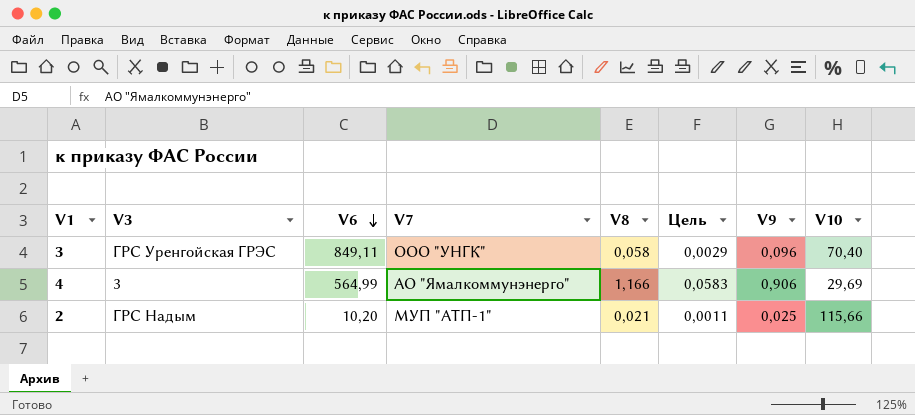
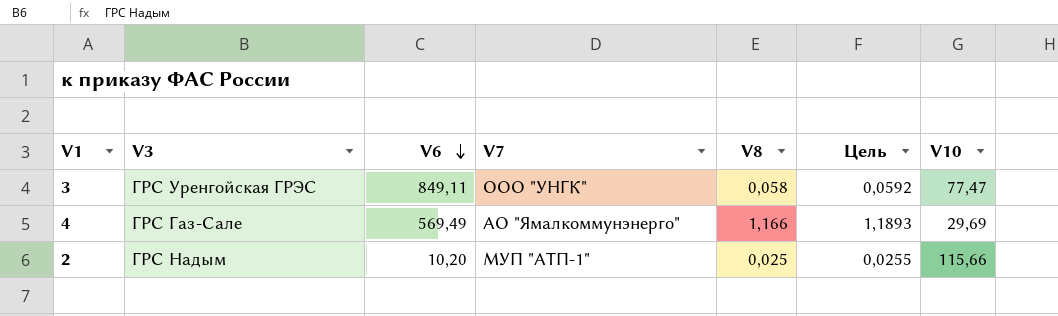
column V9 | position: 7 -> none
column Цель | formula: [V8] * 0,05 -> [V8] * 1,02
3 | V10: 70,40 -> 77,47
4 | V3: 3 -> ГРС Газ-Сале
4 | V6: 564,99 -> 569,49
2 | V8: 0,021 -> 0,025

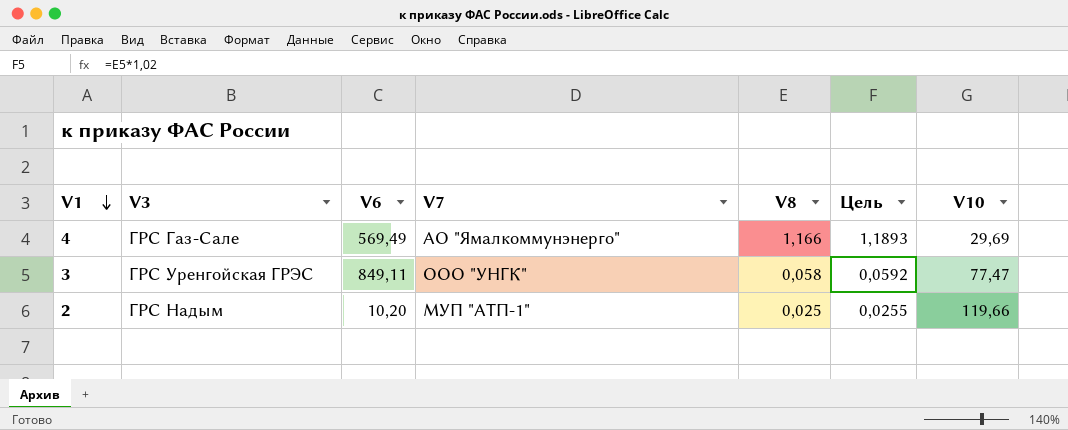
row order: V6 descending -> V1 descending
2 | V10: 115,66 -> 119,66

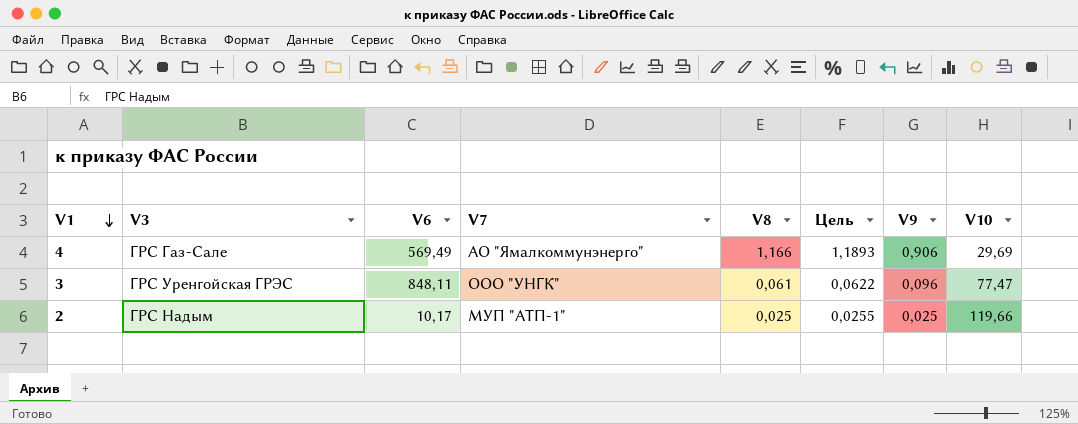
column V9 | position: none -> 7
3 | V6: 849,11 -> 848,11
3 | V8: 0,058 -> 0,061
3 | Цель: 0,0592 -> 0,0622
2 | V6: 10,20 -> 10,17

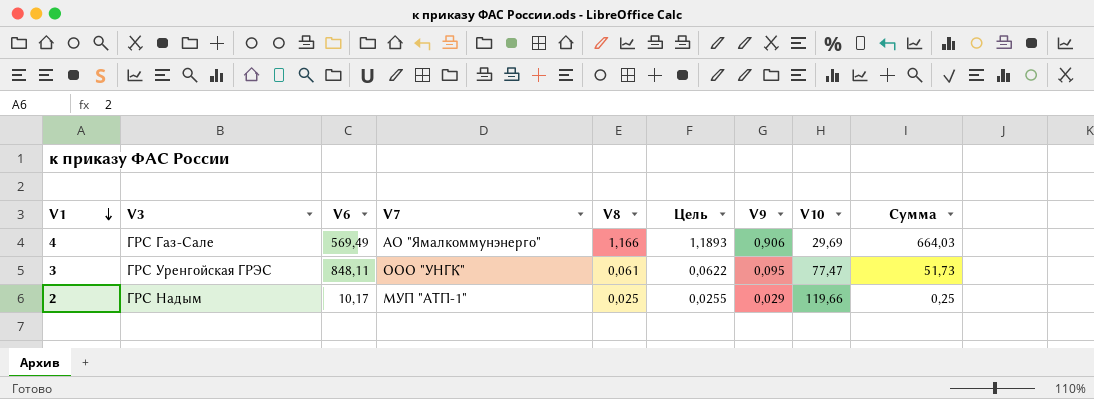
column Сумма | formula: none -> [V6] * [V8]
3 | V9: 0,096 -> 0,095
2 | V9: 0,025 -> 0,029

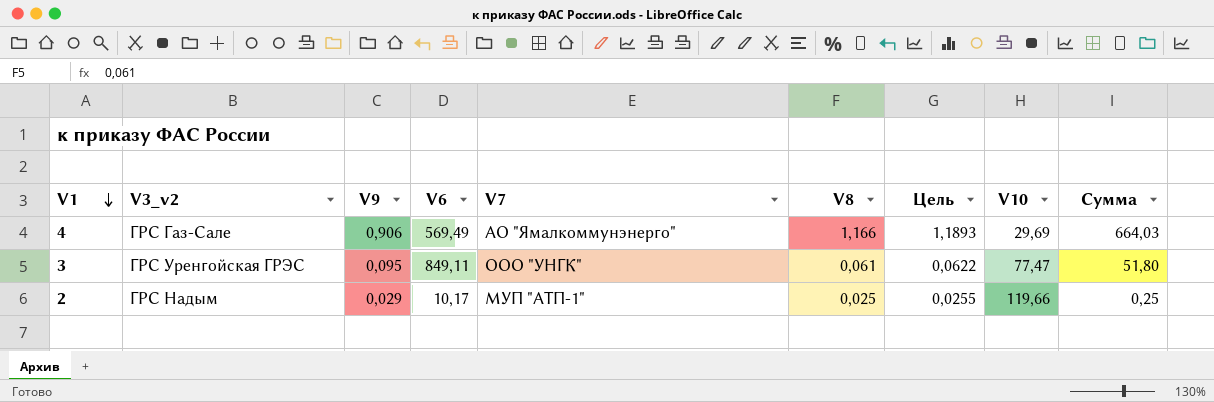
column name: V3 -> V3_v2
column V9 | position: 7 -> 3
3 | V6: 848,11 -> 849,11
3 | Сумма: 51,73 -> 51,80

